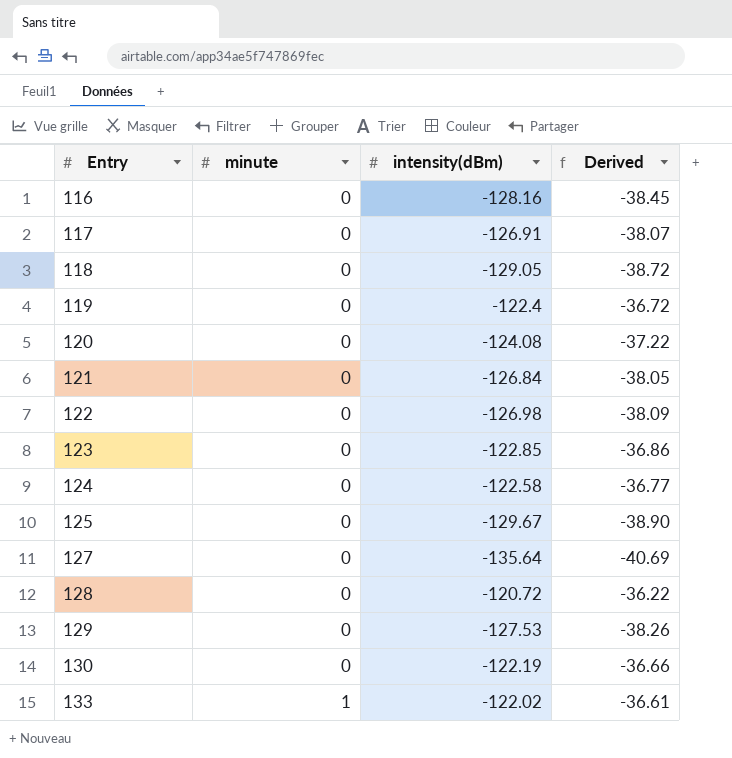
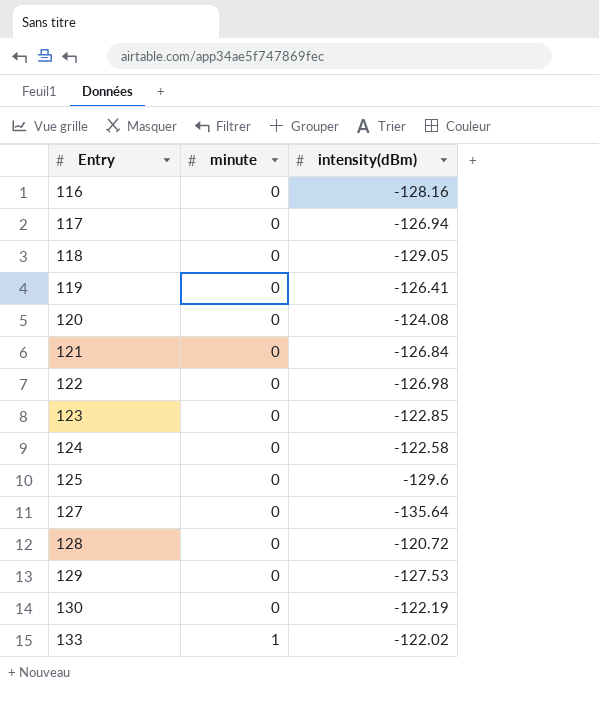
column Derived | formula: [intensity(dBm)] * 0.3 -> none
117 | intensity(dBm): -126.91 -> -126.94
119 | intensity(dBm): -122.4 -> -126.41
125 | intensity(dBm): -129.67 -> -129.6

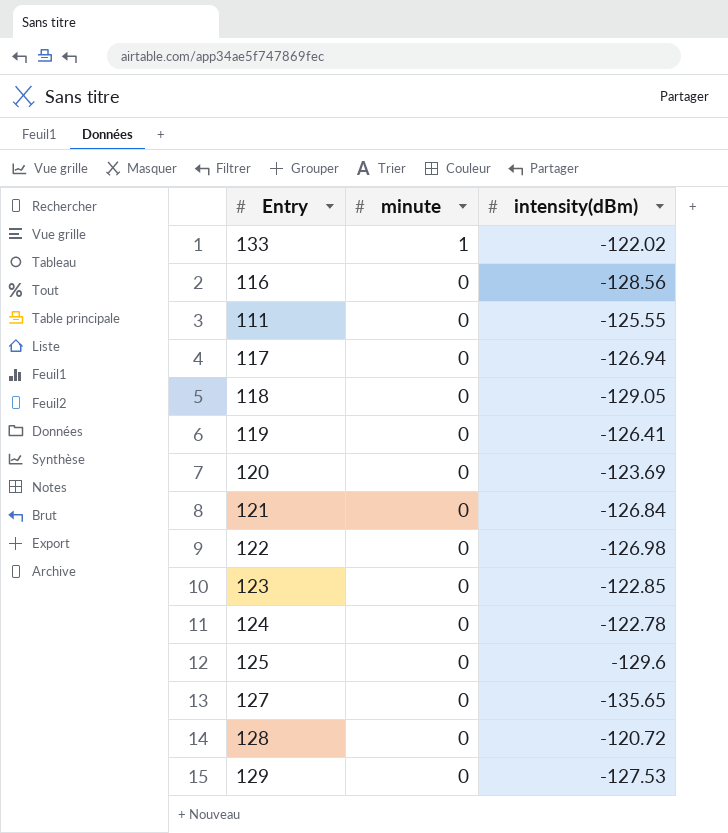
row order: Entry ascending -> minute descending
row 130: 0 | -122.19 -> none
116 | intensity(dBm): -128.16 -> -128.56
row 111: none -> 0 | -125.55
120 | intensity(dBm): -124.08 -> -123.69
124 | intensity(dBm): -122.58 -> -122.78
127 | intensity(dBm): -135.64 -> -135.65

